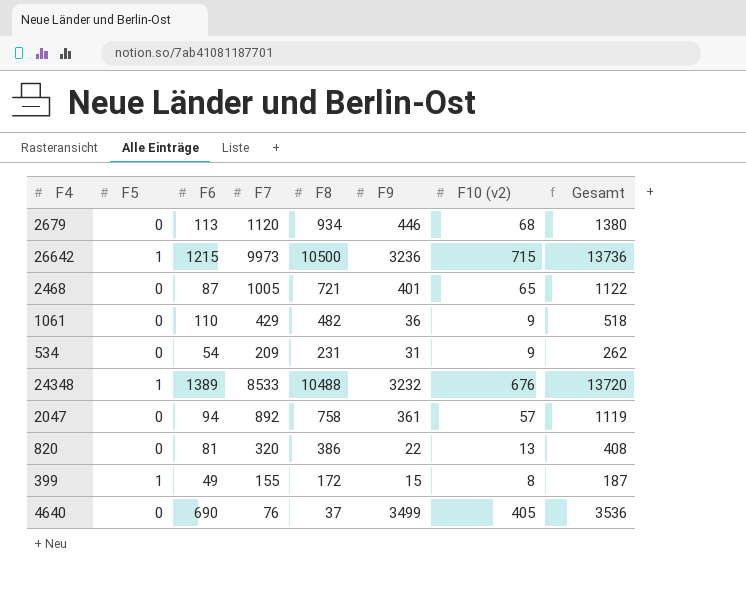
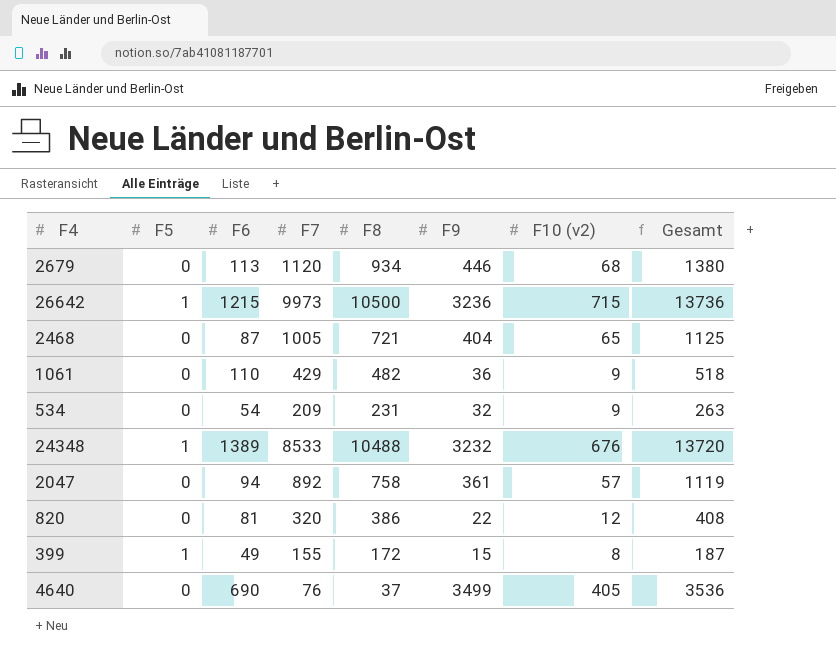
2468 | F9: 401 -> 404
2468 | Gesamt: 1122 -> 1125
534 | F9: 31 -> 32
534 | Gesamt: 262 -> 263
820 | F10 (v2): 13 -> 12

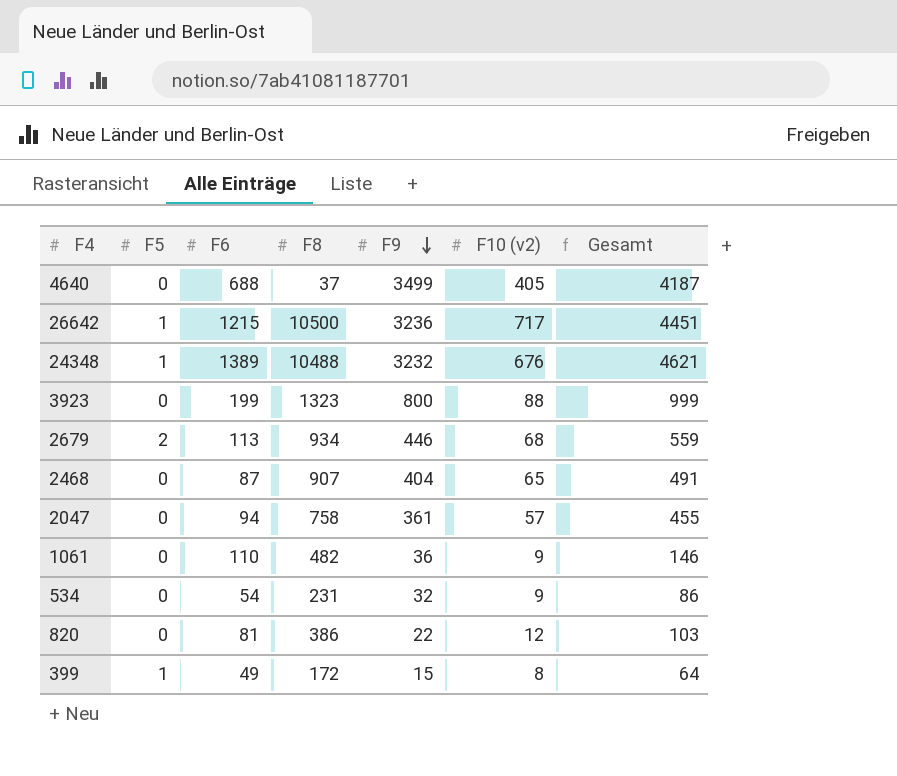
row order: none -> F9 descending
column F7 | position: 4 -> none
column Gesamt | formula: [F8] + [F9] -> [F6] + [F9]
4640 | F6: 690 -> 688
26642 | F10 (v2): 715 -> 717
row 3923: none -> 0 | 199 | 1323 | 800 | 88 | 999
2679 | F5: 0 -> 2
2468 | F8: 721 -> 907

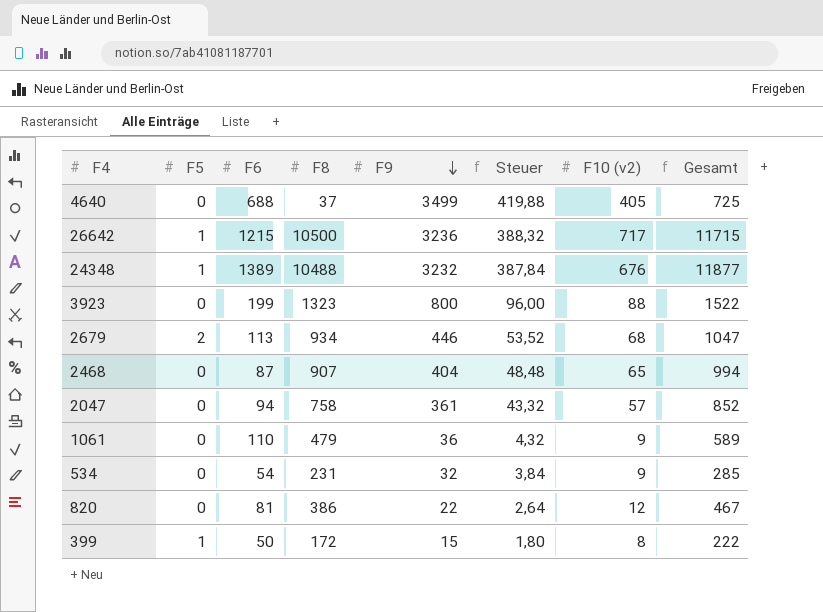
column Steuer | formula: none -> [F9] * 0,12
column Gesamt | formula: [F6] + [F9] -> [F6] + [F8]
1061 | F8: 482 -> 479
399 | F6: 49 -> 50

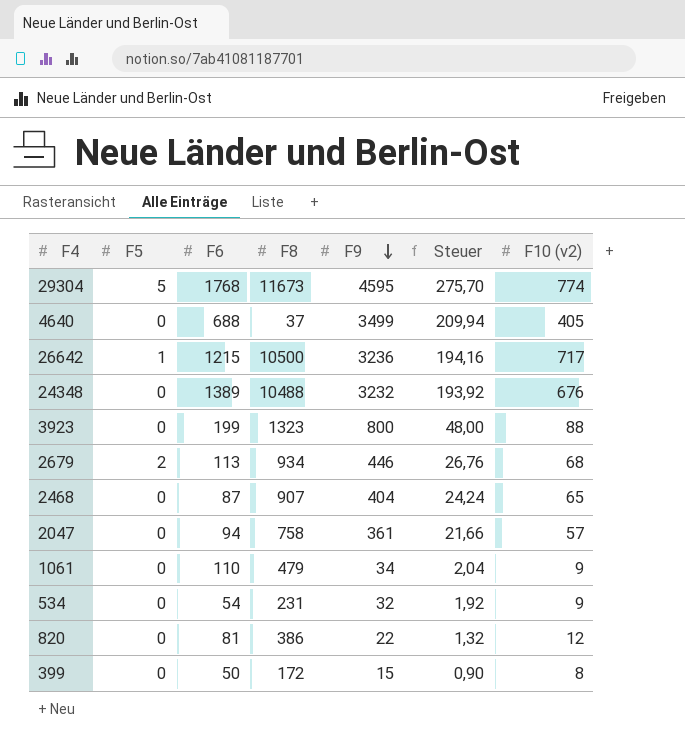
column Gesamt | formula: [F6] + [F8] -> none
column Steuer | formula: [F9] * 0,12 -> [F9] * 0,06
row 29304: none -> 5 | 1768 | 11673 | 4595 | 275,70 | 774
24348 | F5: 1 -> 0
1061 | F9: 36 -> 34
399 | F5: 1 -> 0

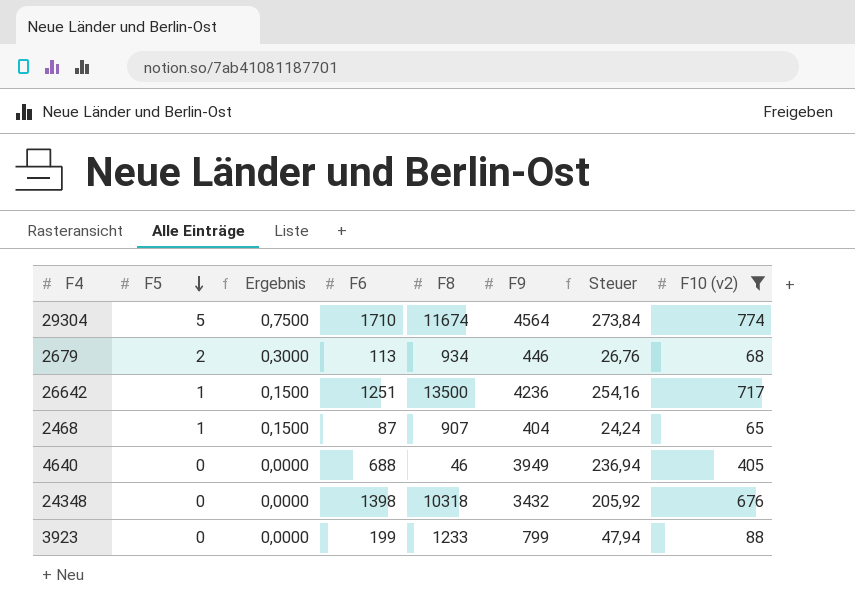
filter: none -> F10 (v2) >= 65
row order: F9 descending -> F5 descending
column Ergebnis | formula: none -> [F5] * 0,15
29304 | F6: 1768 -> 1710
29304 | F8: 11673 -> 11674
29304 | F9: 4595 -> 4564
29304 | Steuer: 275,70 -> 273,84
26642 | F6: 1215 -> 1251
26642 | F8: 10500 -> 13500
26642 | F9: 3236 -> 4236
26642 | Steuer: 194,16 -> 254,16
2468 | F5: 0 -> 1
4640 | F8: 37 -> 46
4640 | F9: 3499 -> 3949
4640 | Steuer: 209,94 -> 236,94
24348 | F6: 1389 -> 1398
24348 | F8: 10488 -> 10318
24348 | F9: 3232 -> 3432
24348 | Steuer: 193,92 -> 205,92
3923 | F8: 1323 -> 1233
3923 | F9: 800 -> 799
3923 | Steuer: 48,00 -> 47,94

